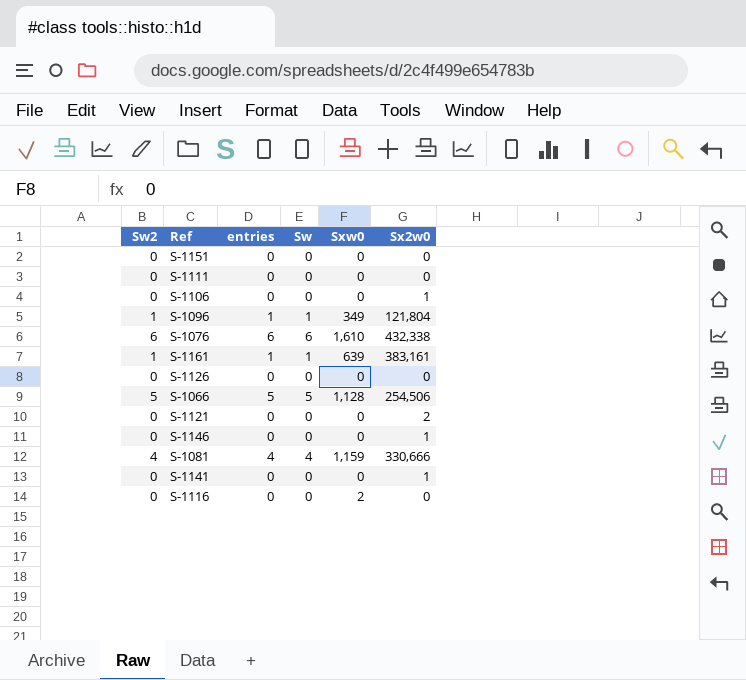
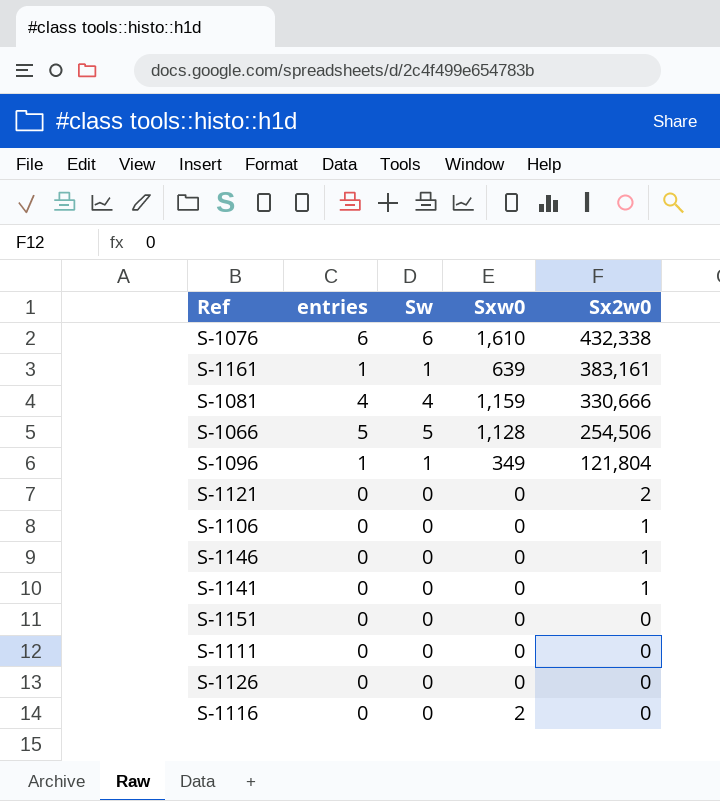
row order: none -> Sx2w0 descending
column Sw2 | position: 1 -> none

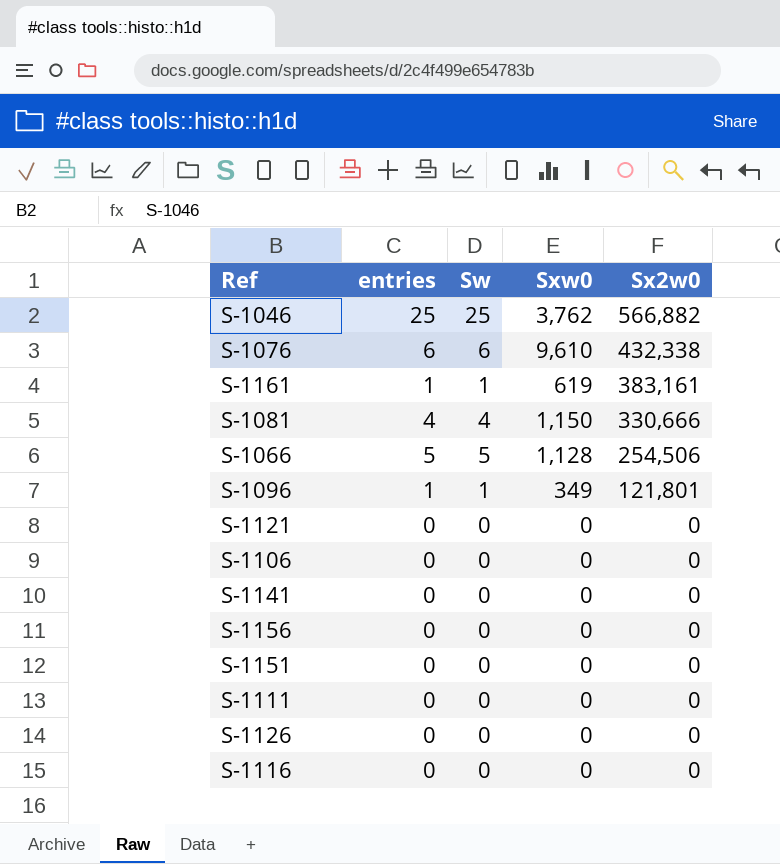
row S-1146: 0 | 0 | 0 | 1 -> none
row S-1046: none -> 25 | 25 | 3,762 | 566,882
S-1076 | Sxw0: 1,610 -> 9,610
S-1161 | Sxw0: 639 -> 619
S-1081 | Sxw0: 1,159 -> 1,150
S-1096 | Sx2w0: 121,804 -> 121,801
S-1121 | Sx2w0: 2 -> 0
S-1106 | Sx2w0: 1 -> 0
S-1141 | Sx2w0: 1 -> 0
row S-1156: none -> 0 | 0 | 0 | 0
S-1116 | Sxw0: 2 -> 0

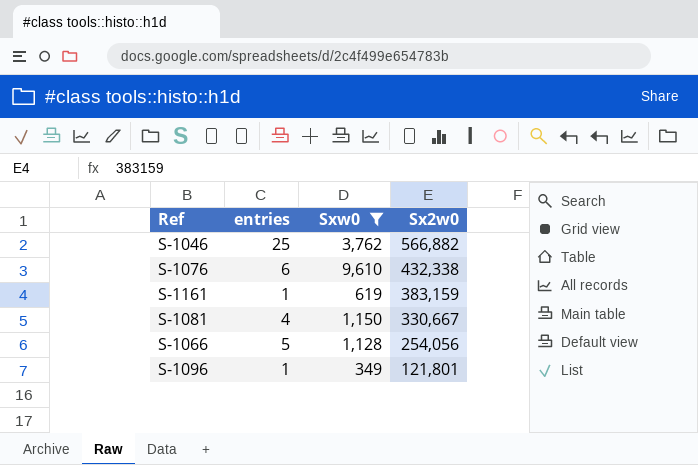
filter: none -> Sxw0 != 0
column Sw | position: 3 -> none
S-1161 | Sx2w0: 383,161 -> 383,159
S-1081 | Sx2w0: 330,666 -> 330,667
S-1066 | Sx2w0: 254,506 -> 254,056

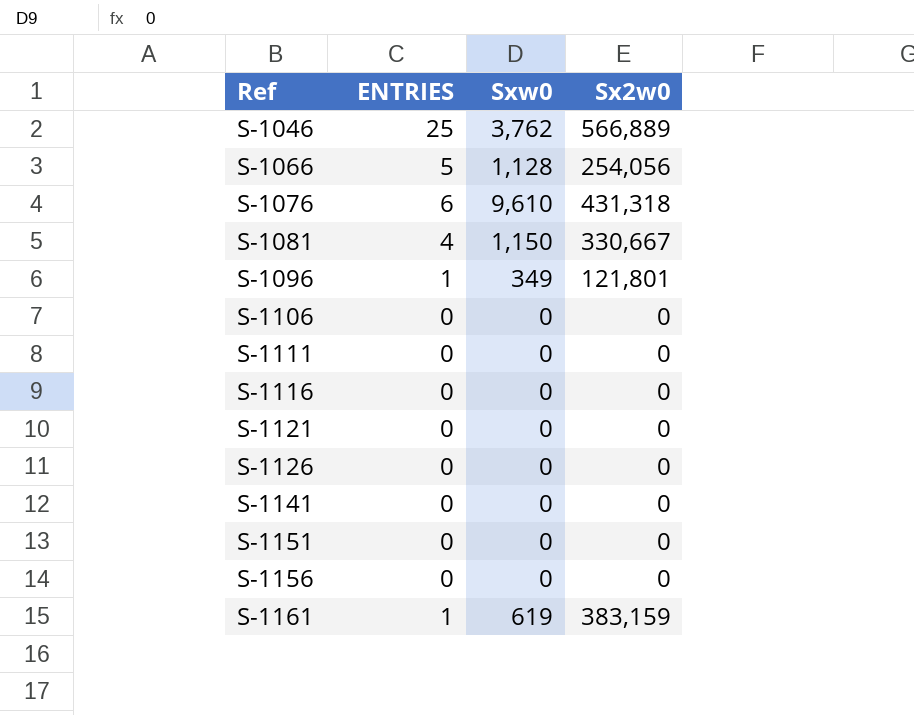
filter: Sxw0 != 0 -> none
row order: Sx2w0 descending -> Ref ascending
column name: entries -> ENTRIES
S-1046 | Sx2w0: 566,882 -> 566,889
S-1076 | Sx2w0: 432,338 -> 431,318

